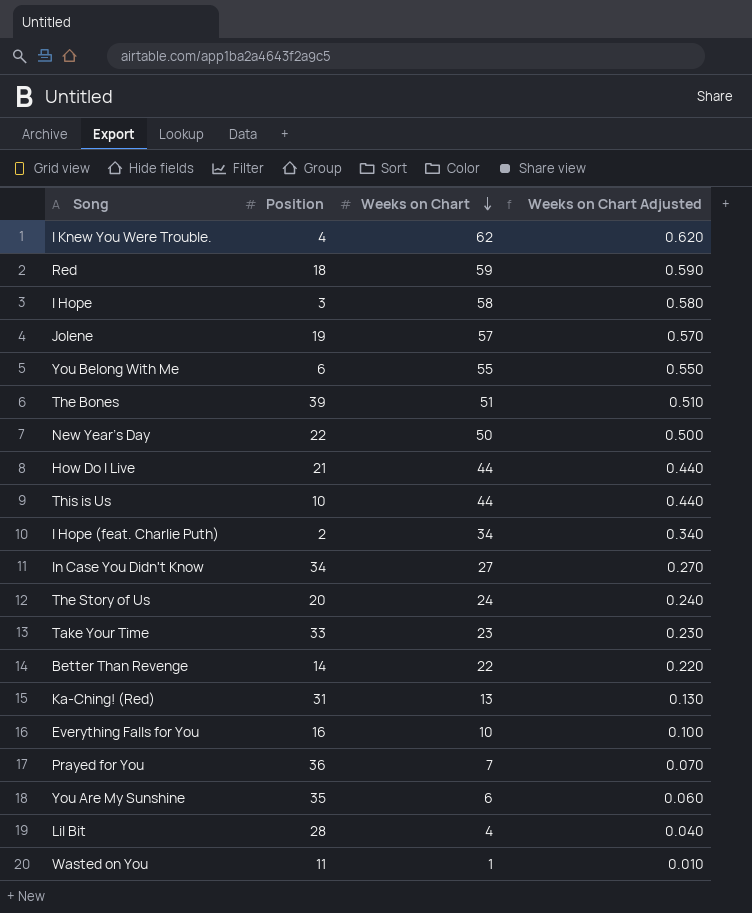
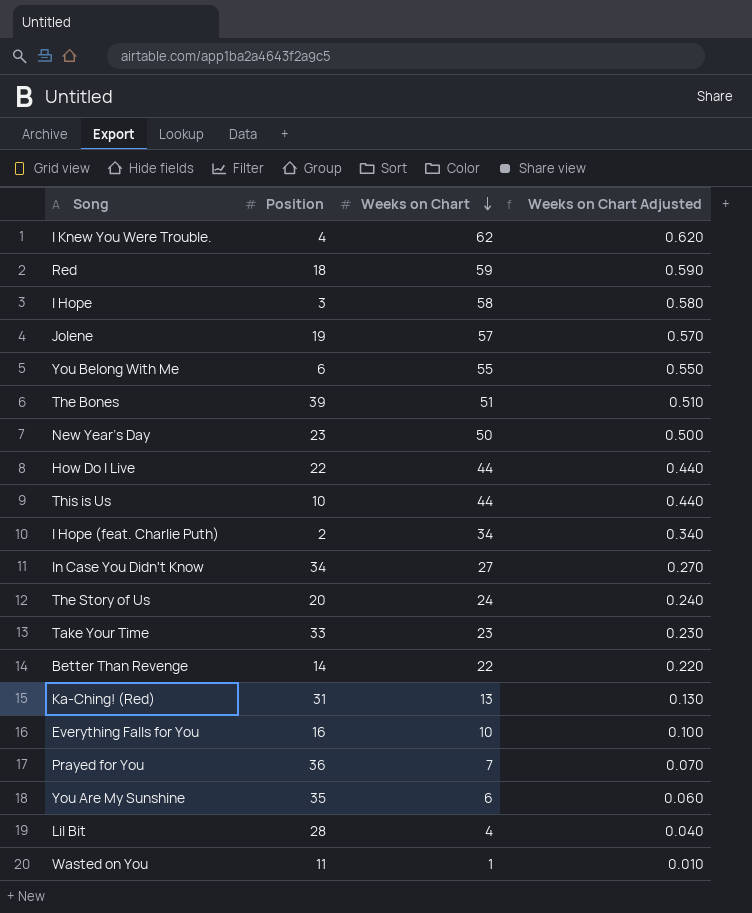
New Year’s Day | Position: 22 -> 23
How Do I Live | Position: 21 -> 22

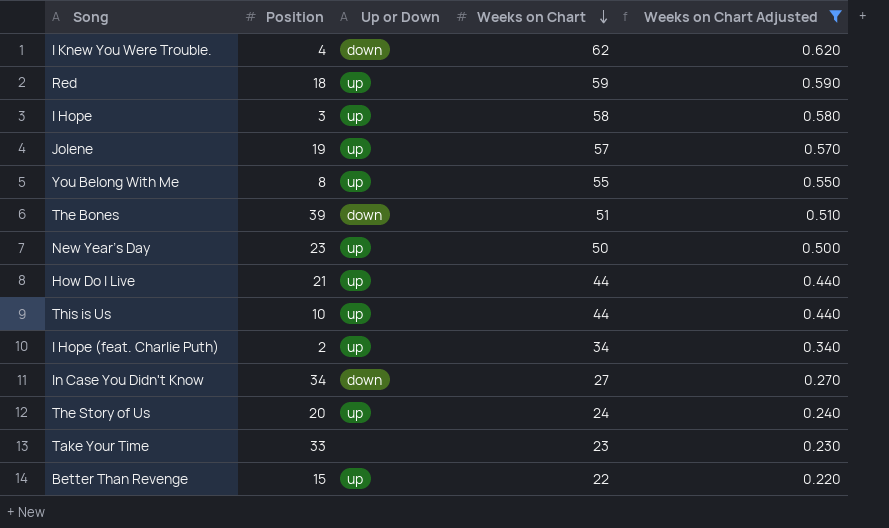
filter: none -> Weeks on Chart Adjusted >= 0.220
column Up or Down | position: none -> 3
You Belong With Me | Position: 6 -> 8
How Do I Live | Position: 22 -> 21
Better Than Revenge | Position: 14 -> 15

